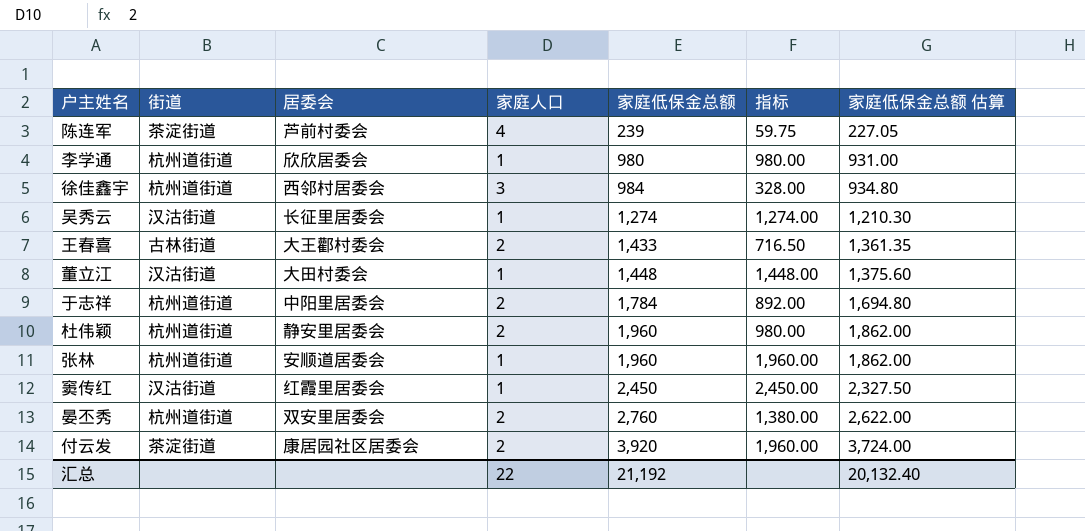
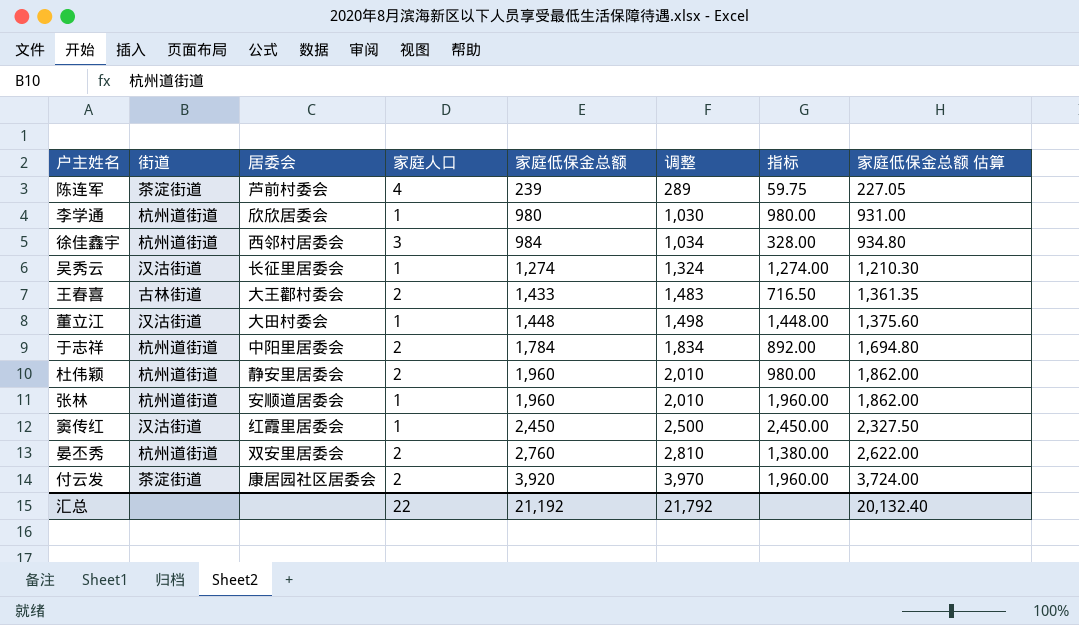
column 调整 | formula: none -> [家庭低保金总额] + 50

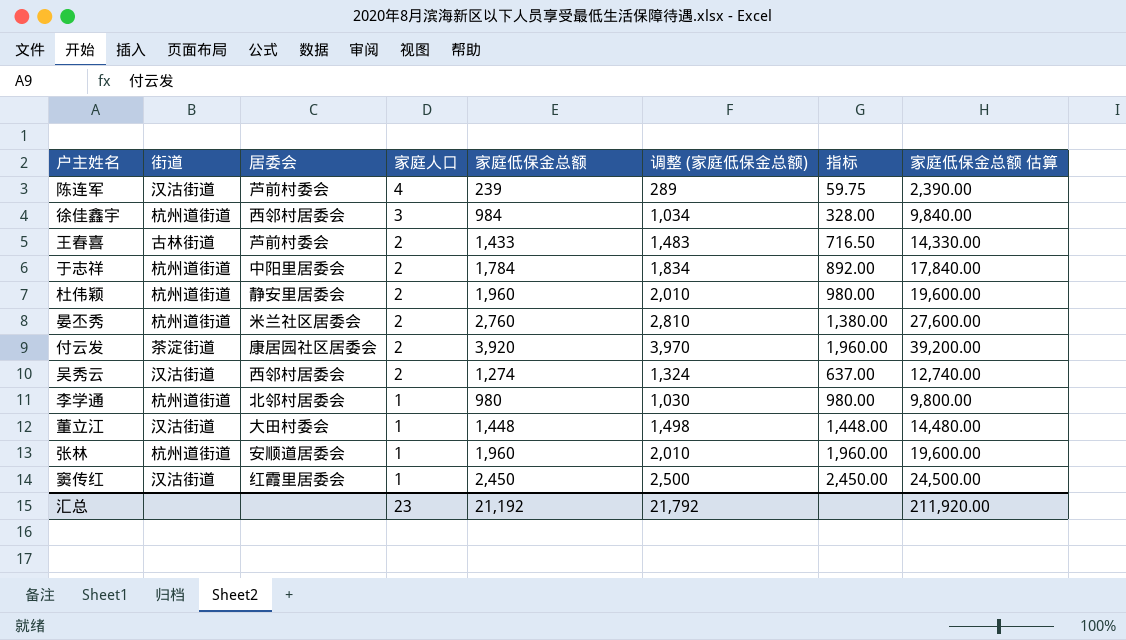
row order: 家庭低保金总额 ascending -> 家庭人口 descending
column name: 调整 -> 调整 (家庭低保金总额)
column 家庭低保金总额 估算 | formula: [家庭低保金总额] * 0.95 -> [家庭低保金总额] * 10
陈连军 | 街道: 茶淀街道 -> 汉沽街道
王春喜 | 居委会: 大王酄村委会 -> 芦前村委会
晏丕秀 | 居委会: 双安里居委会 -> 米兰社区居委会
吴秀云 | 居委会: 长征里居委会 -> 西邻村居委会
吴秀云 | 家庭人口: 1 -> 2
吴秀云 | 指标: 1,274.00 -> 637.00
李学通 | 居委会: 欣欣居委会 -> 北邻村居委会
汇总 | 家庭人口: 22 -> 23
汇总 | 家庭低保金总额 估算: 20,132.40 -> 211,920.00

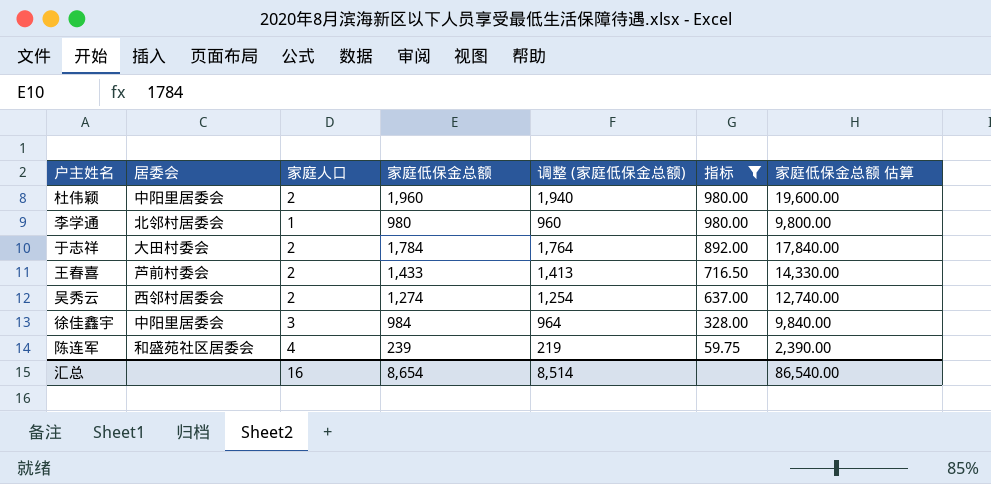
filter: none -> 指标 <= 980.00
row order: 家庭人口 descending -> 指标 descending
column 街道 | position: 2 -> none
column 调整 (家庭低保金总额) | formula: [家庭低保金总额] + 50 -> [家庭低保金总额] - 20
杜伟颖 | 居委会: 静安里居委会 -> 中阳里居委会
于志祥 | 居委会: 中阳里居委会 -> 大田村委会
徐佳鑫宇 | 居委会: 西邻村居委会 -> 中阳里居委会
陈连军 | 居委会: 芦前村委会 -> 和盛苑社区居委会
汇总 | 家庭人口: 23 -> 16
汇总 | 家庭低保金总额: 21,192 -> 8,654
汇总 | 调整 (家庭低保金总额): 21,792 -> 8,514
汇总 | 家庭低保金总额 估算: 211,920.00 -> 86,540.00

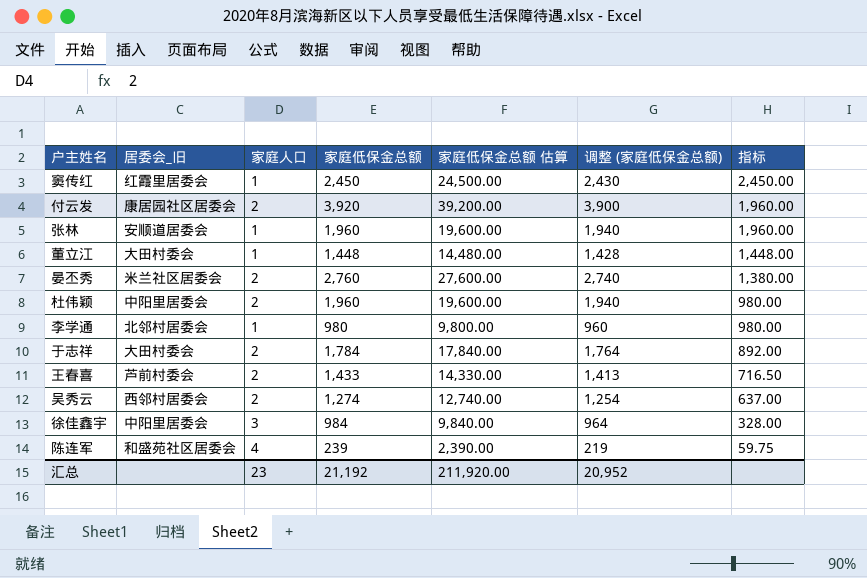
filter: 指标 <= 980.00 -> none
column name: 居委会 -> 居委会_旧
column 家庭低保金总额 估算 | position: 7 -> 5
汇总 | 家庭人口: 16 -> 23
汇总 | 家庭低保金总额: 8,654 -> 21,192
汇总 | 家庭低保金总额 估算: 86,540.00 -> 211,920.00
汇总 | 调整 (家庭低保金总额): 8,514 -> 20,952

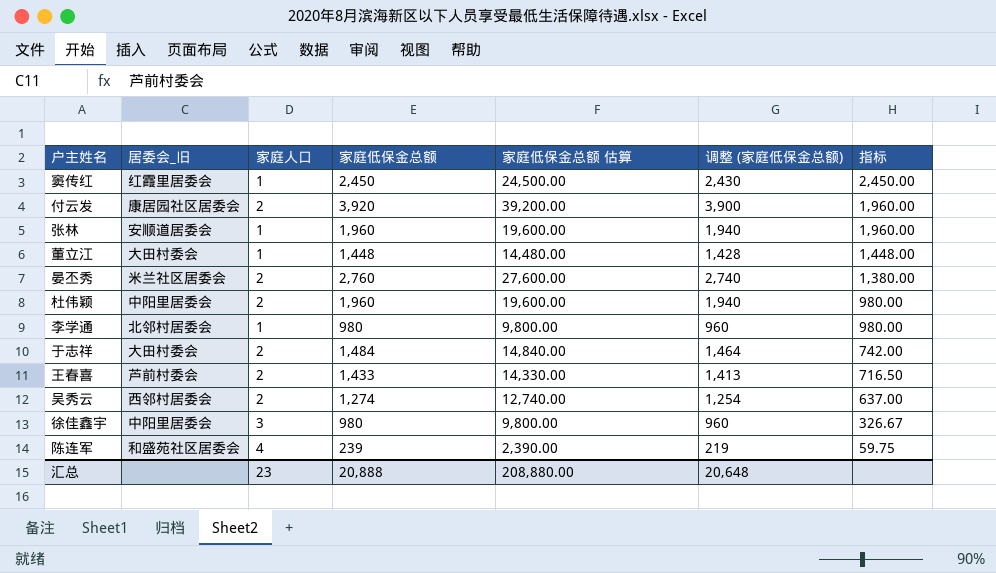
于志祥 | 家庭低保金总额: 1,784 -> 1,484
于志祥 | 家庭低保金总额 估算: 17,840.00 -> 14,840.00
于志祥 | 调整 (家庭低保金总额): 1,764 -> 1,464
于志祥 | 指标: 892.00 -> 742.00
徐佳鑫宇 | 家庭低保金总额: 984 -> 980
徐佳鑫宇 | 家庭低保金总额 估算: 9,840.00 -> 9,800.00
徐佳鑫宇 | 调整 (家庭低保金总额): 964 -> 960
徐佳鑫宇 | 指标: 328.00 -> 326.67
汇总 | 家庭低保金总额: 21,192 -> 20,888
汇总 | 家庭低保金总额 估算: 211,920.00 -> 208,880.00
汇总 | 调整 (家庭低保金总额): 20,952 -> 20,648

